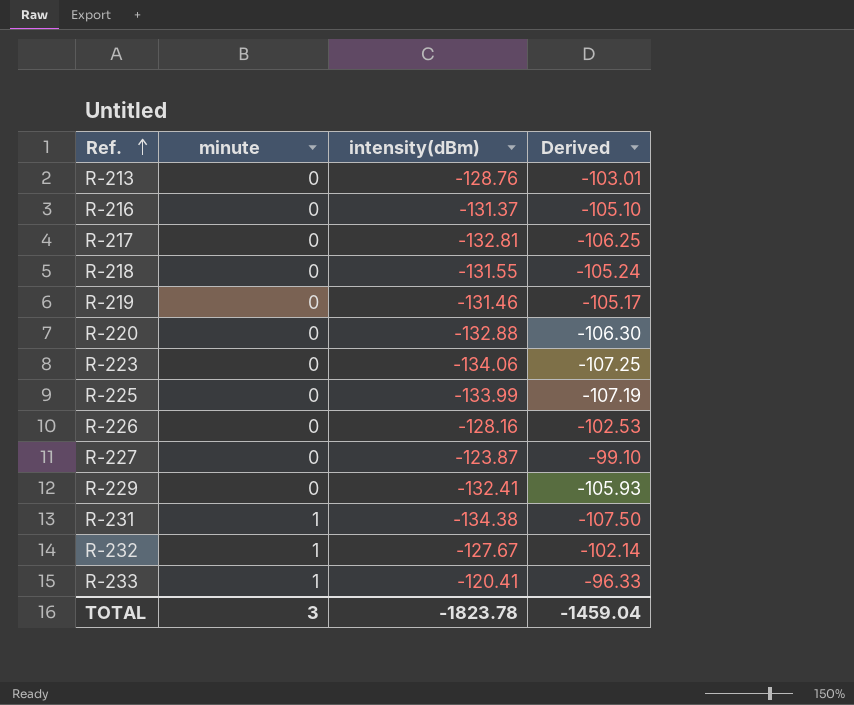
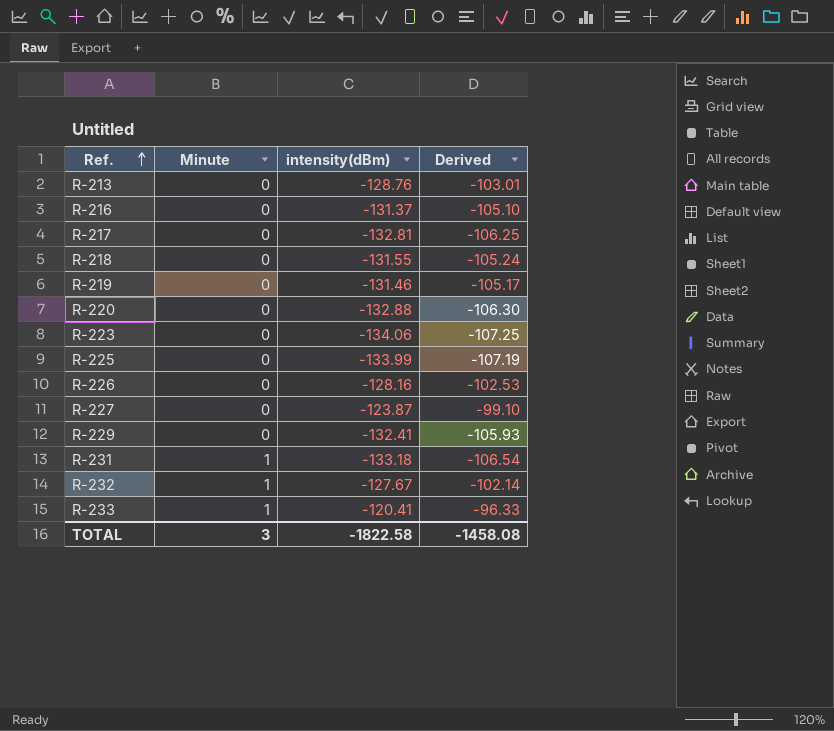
column name: minute -> Minute
R-231 | intensity(dBm): -134.38 -> -133.18
R-231 | Derived: -107.50 -> -106.54
TOTAL | intensity(dBm): -1823.78 -> -1822.58
TOTAL | Derived: -1459.04 -> -1458.08

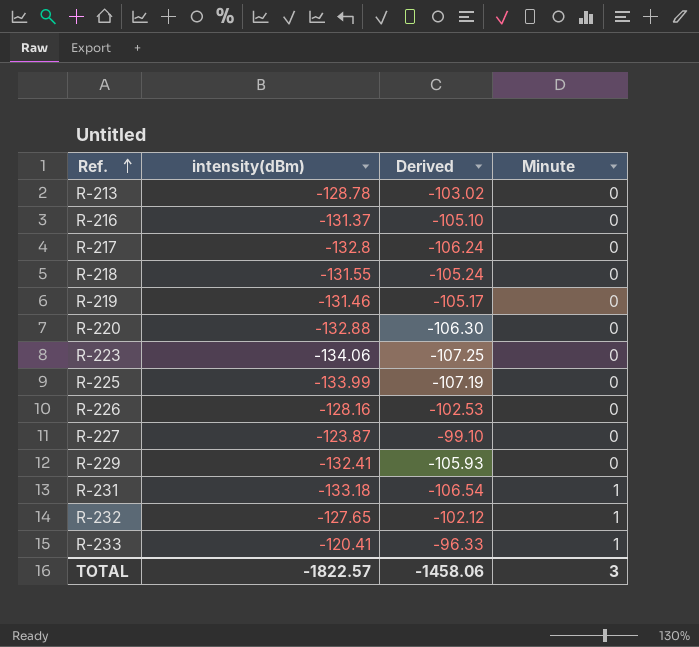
column Minute | position: 2 -> 4
R-213 | intensity(dBm): -128.76 -> -128.78
R-213 | Derived: -103.01 -> -103.02
R-217 | intensity(dBm): -132.81 -> -132.8
R-217 | Derived: -106.25 -> -106.24
R-232 | intensity(dBm): -127.67 -> -127.65
R-232 | Derived: -102.14 -> -102.12
TOTAL | intensity(dBm): -1822.58 -> -1822.57
TOTAL | Derived: -1458.08 -> -1458.06

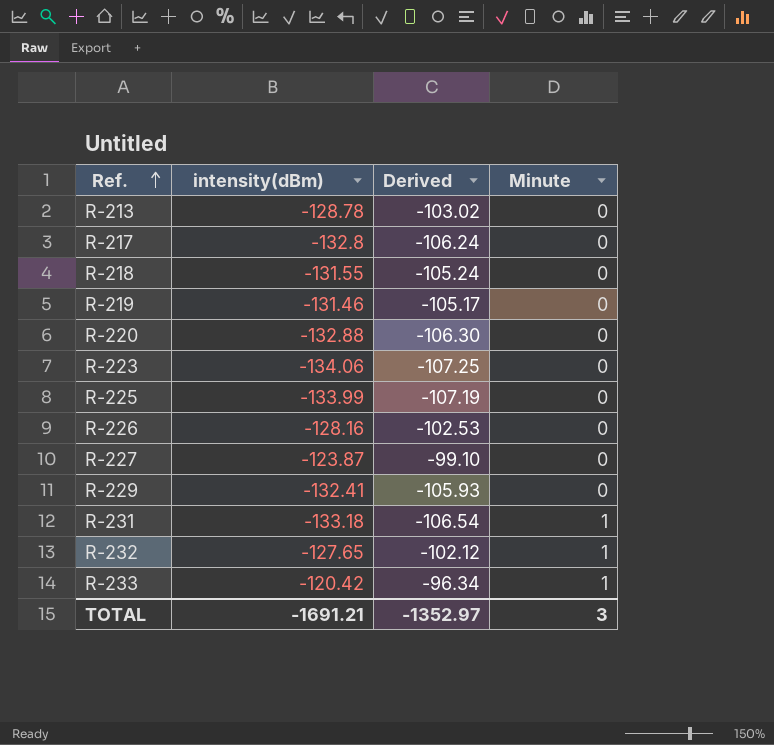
row R-216: -131.37 | -105.10 | 0 -> none
R-233 | intensity(dBm): -120.41 -> -120.42
R-233 | Derived: -96.33 -> -96.34
TOTAL | intensity(dBm): -1822.57 -> -1691.21
TOTAL | Derived: -1458.06 -> -1352.97

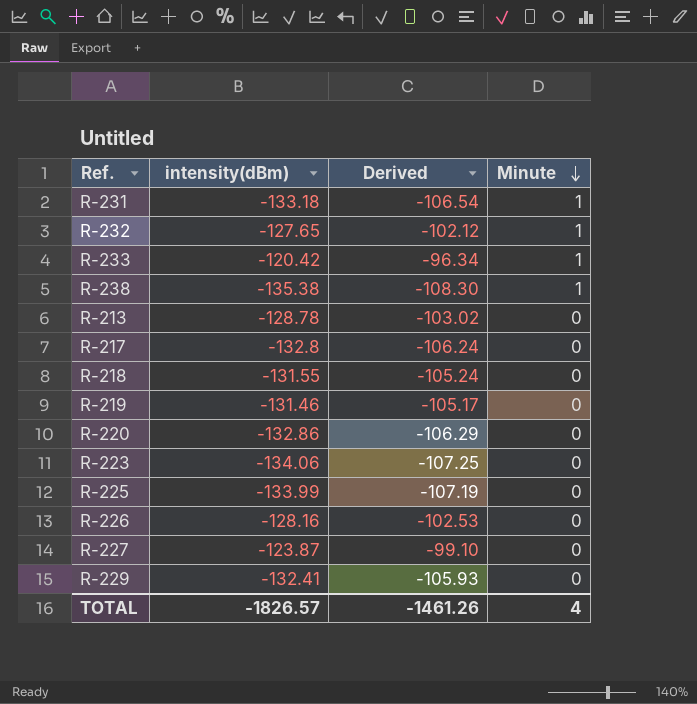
row order: Ref. ascending -> Minute descending
row R-238: none -> -135.38 | -108.30 | 1
R-220 | intensity(dBm): -132.88 -> -132.86
R-220 | Derived: -106.30 -> -106.29
TOTAL | intensity(dBm): -1691.21 -> -1826.57
TOTAL | Derived: -1352.97 -> -1461.26
TOTAL | Minute: 3 -> 4

